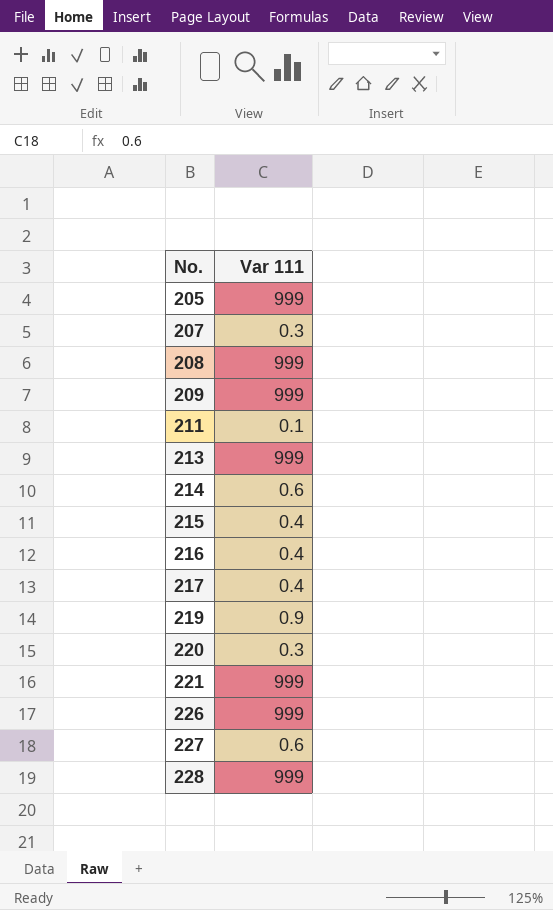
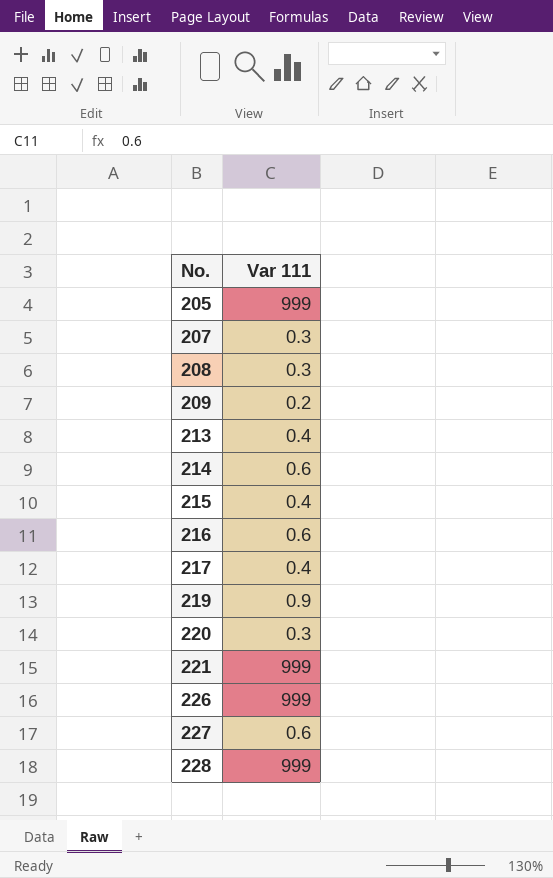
row 211: 0.1 -> none
208 | Var 111: 999 -> 0.3
209 | Var 111: 999 -> 0.2
213 | Var 111: 999 -> 0.4
216 | Var 111: 0.4 -> 0.6

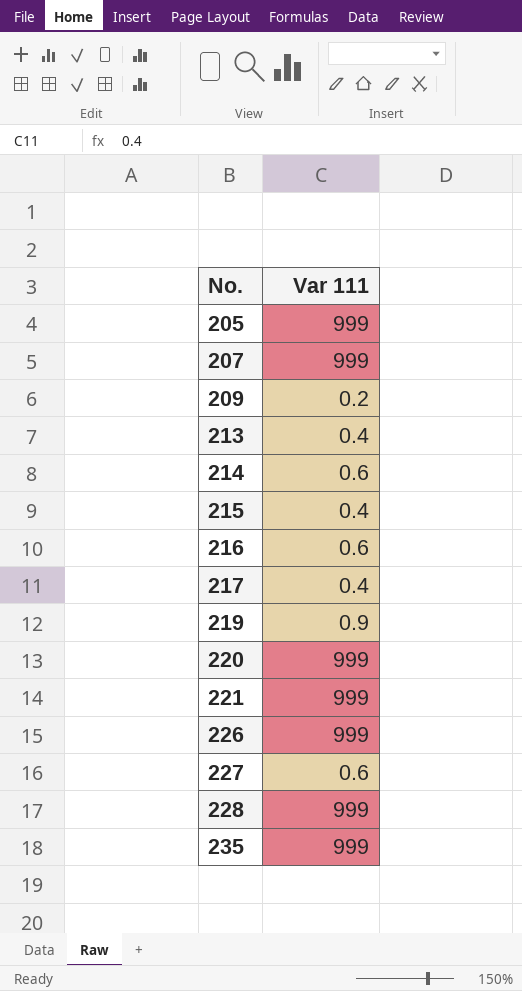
row 208: 0.3 -> none
207 | Var 111: 0.3 -> 999
220 | Var 111: 0.3 -> 999
row 235: none -> 999

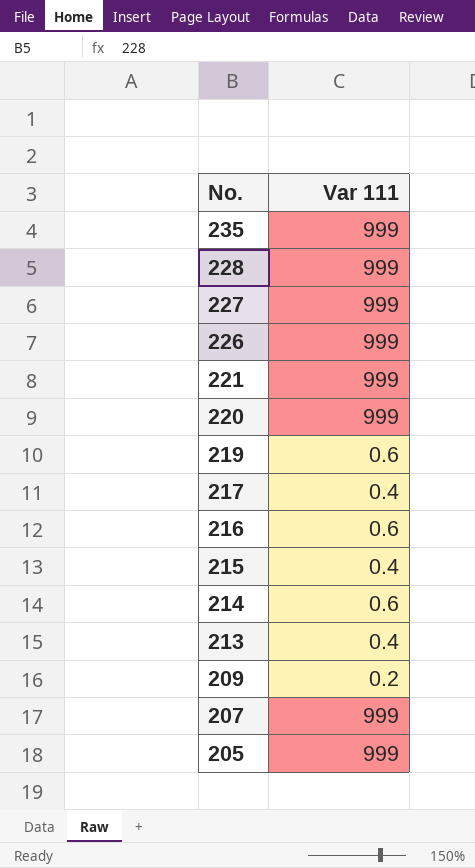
row order: No. ascending -> No. descending
227 | Var 111: 0.6 -> 999
219 | Var 111: 0.9 -> 0.6

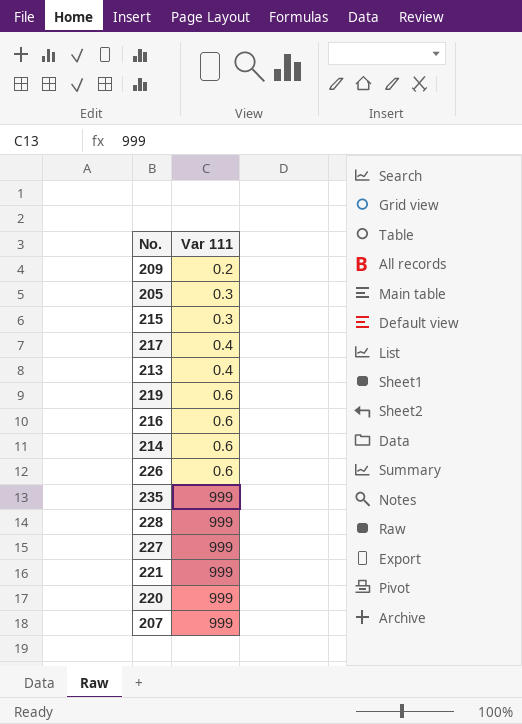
row order: No. descending -> Var 111 ascending
205 | Var 111: 999 -> 0.3
215 | Var 111: 0.4 -> 0.3
226 | Var 111: 999 -> 0.6

